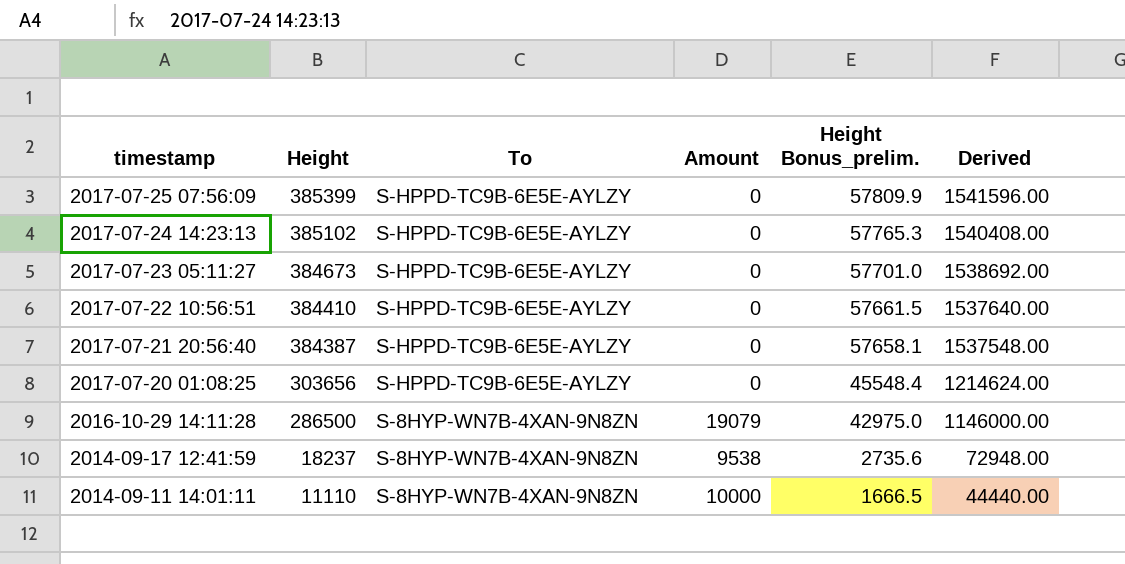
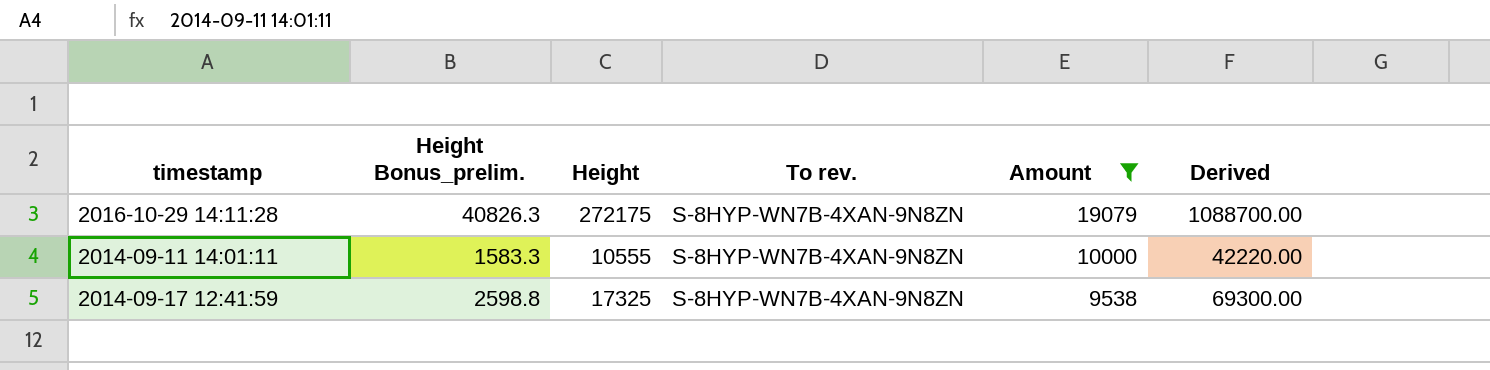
filter: none -> Amount != 0
row order: timestamp descending -> Amount descending
column Height Bonus_prelim. | position: 5 -> 2
column name: To -> To rev.
2016-10-29 14:11:28 | Height Bonus_prelim.: 42975.0 -> 40826.3
2016-10-29 14:11:28 | Height: 286500 -> 272175
2016-10-29 14:11:28 | Derived: 1146000.00 -> 1088700.00
2014-09-11 14:01:11 | Height Bonus_prelim.: 1666.5 -> 1583.3
2014-09-11 14:01:11 | Height: 11110 -> 10555
2014-09-11 14:01:11 | Derived: 44440.00 -> 42220.00
2014-09-17 12:41:59 | Height Bonus_prelim.: 2735.6 -> 2598.8
2014-09-17 12:41:59 | Height: 18237 -> 17325
2014-09-17 12:41:59 | Derived: 72948.00 -> 69300.00

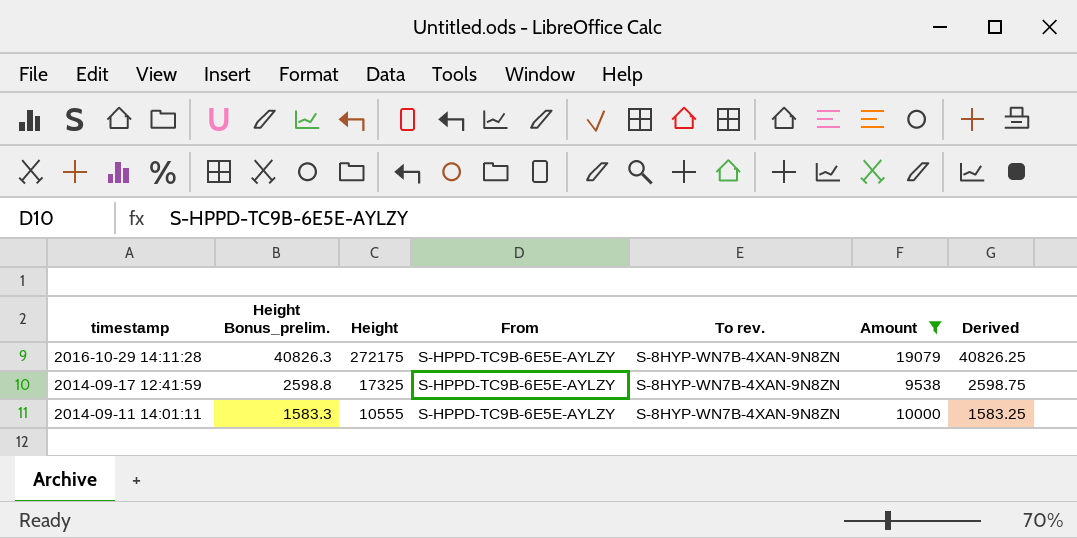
row order: Amount descending -> timestamp descending
column From | position: none -> 4
column Derived | formula: [Height] * 4 -> [Height] * 0.15

